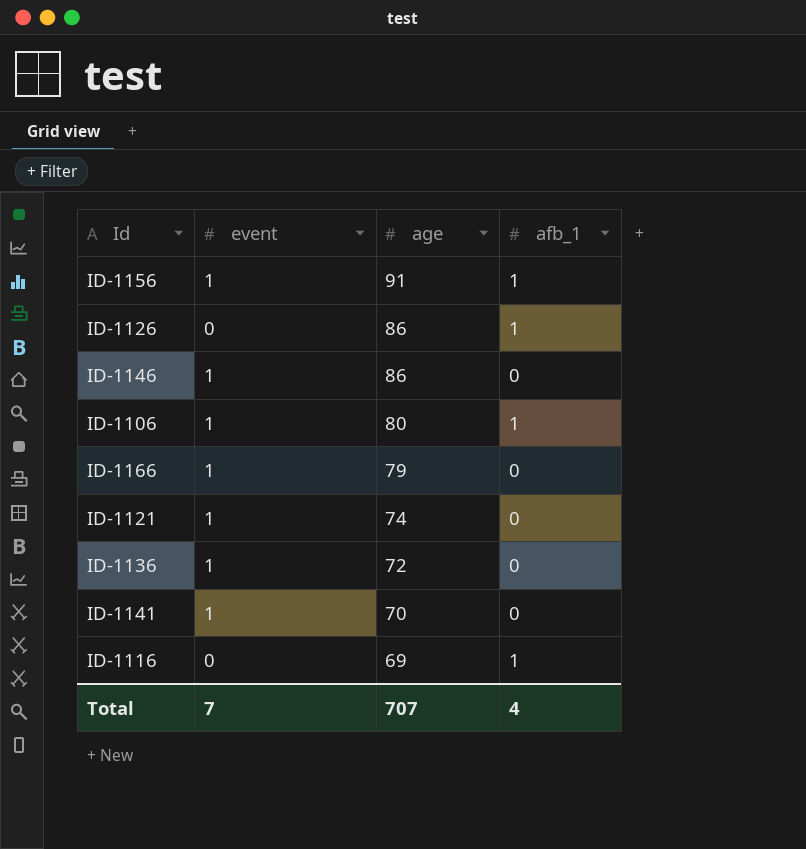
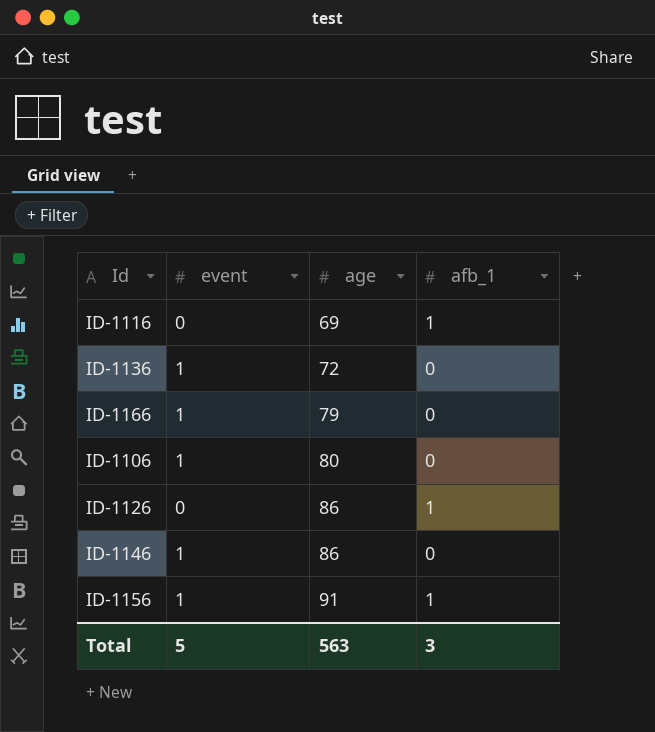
row order: age descending -> age ascending
row ID-1121: 1 | 74 | 0 -> none
row ID-1141: 1 | 70 | 0 -> none
ID-1106 | afb_1: 1 -> 0
Total | event: 7 -> 5
Total | age: 707 -> 563
Total | afb_1: 4 -> 3

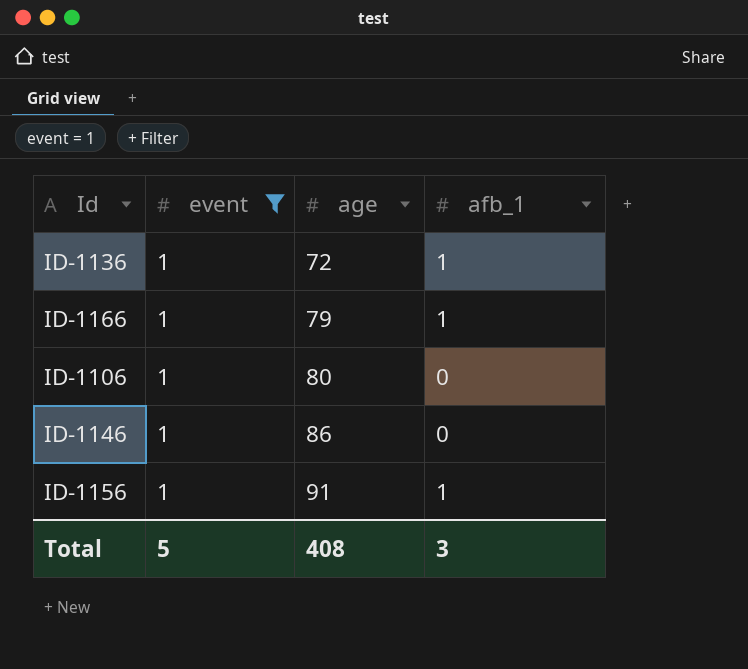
filter: none -> event = 1
ID-1136 | afb_1: 0 -> 1
ID-1166 | afb_1: 0 -> 1
Total | age: 563 -> 408

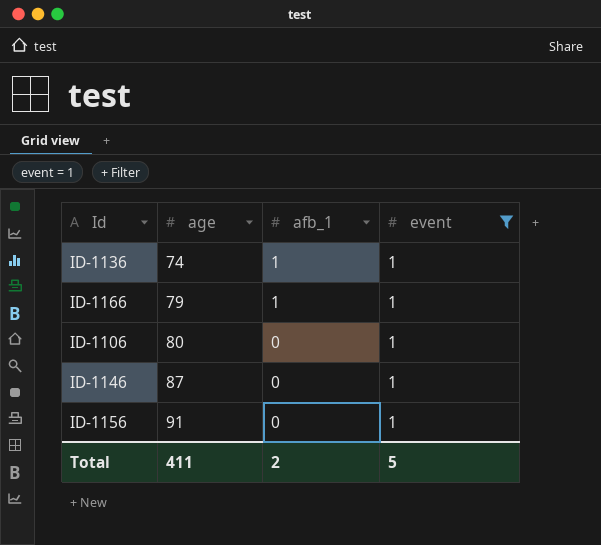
column event | position: 2 -> 4
ID-1136 | age: 72 -> 74
ID-1146 | age: 86 -> 87
ID-1156 | afb_1: 1 -> 0
Total | age: 408 -> 411
Total | afb_1: 3 -> 2

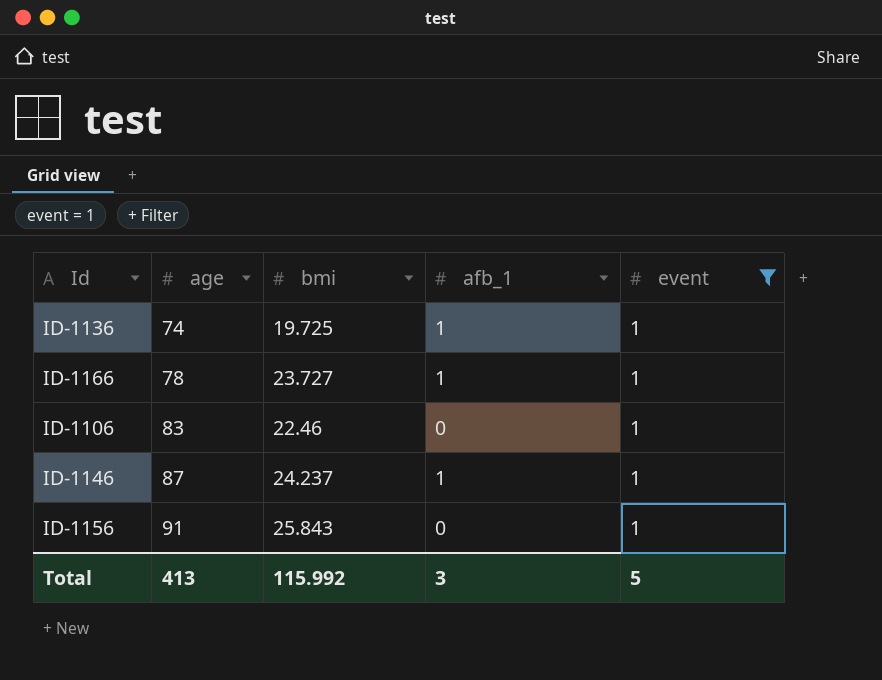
column bmi | position: none -> 3
ID-1166 | age: 79 -> 78
ID-1106 | age: 80 -> 83
ID-1146 | afb_1: 0 -> 1
Total | age: 411 -> 413
Total | afb_1: 2 -> 3

